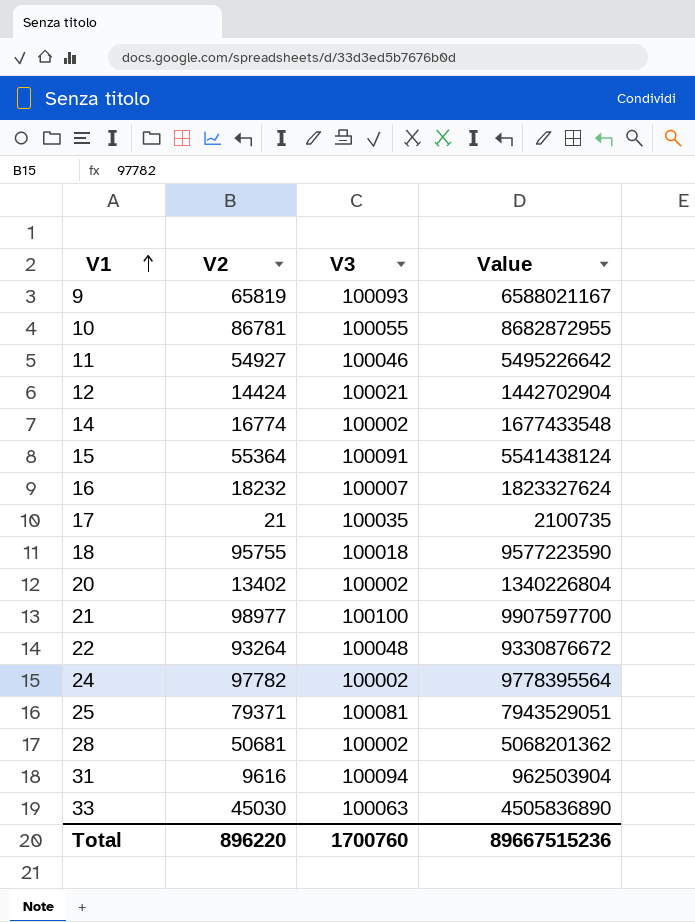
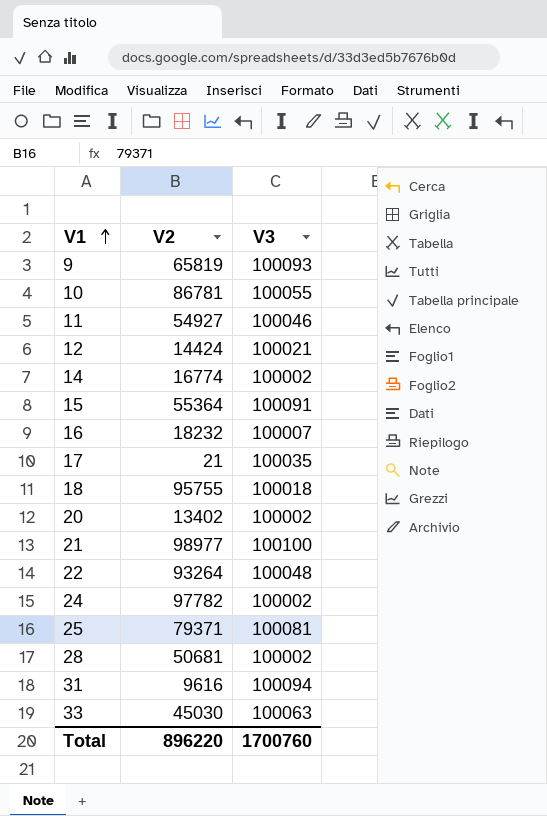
column Value | formula: [V2] * [V3] -> none

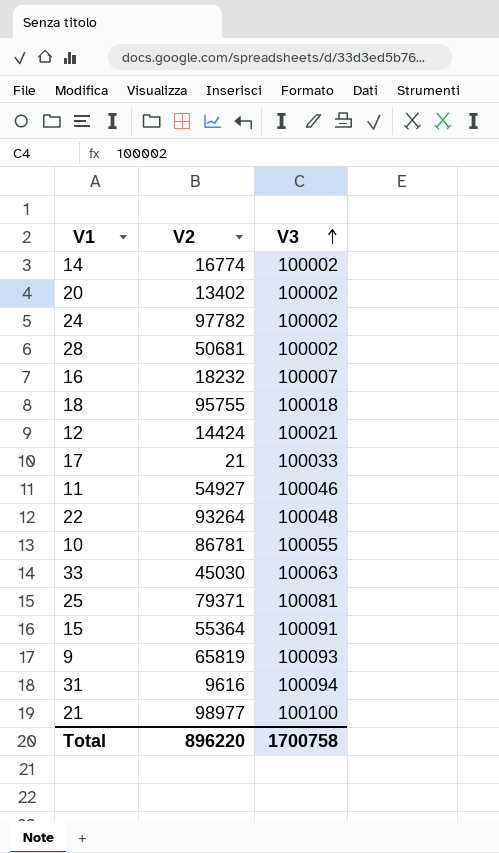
row order: V1 ascending -> V3 ascending
17 | V3: 100035 -> 100033
Total | V3: 1700760 -> 1700758

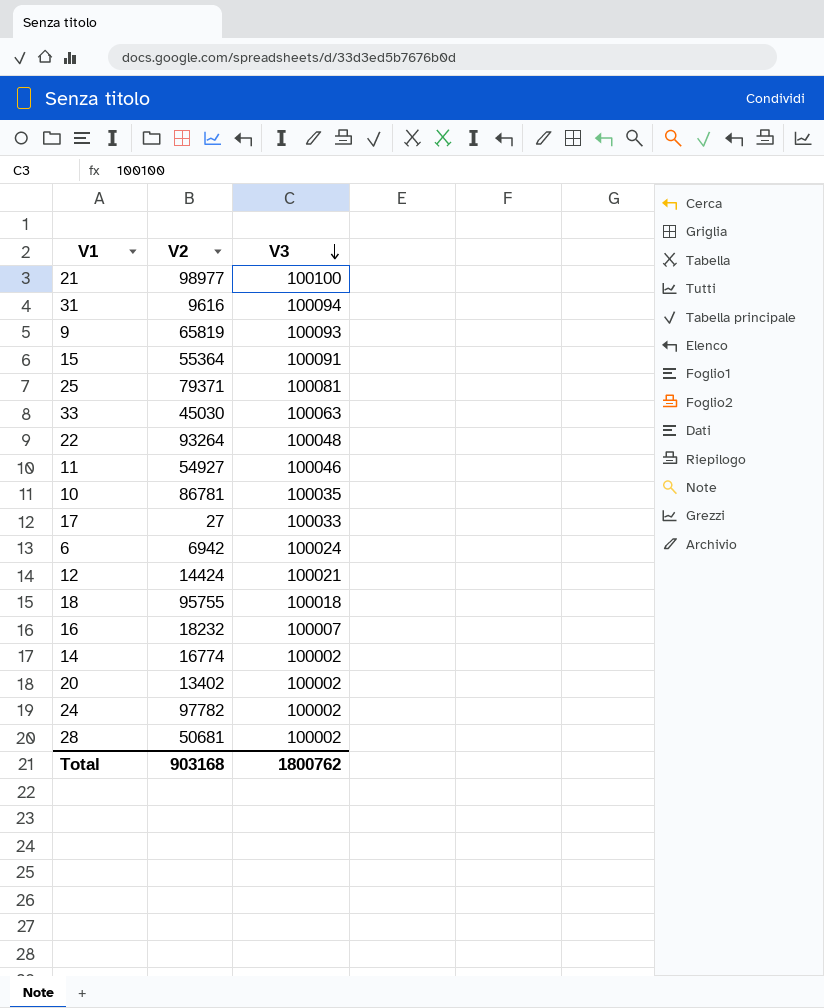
row order: V3 ascending -> V3 descending
10 | V3: 100055 -> 100035
17 | V2: 21 -> 27
row 6: none -> 6942 | 100024
Total | V2: 896220 -> 903168
Total | V3: 1700758 -> 1800762

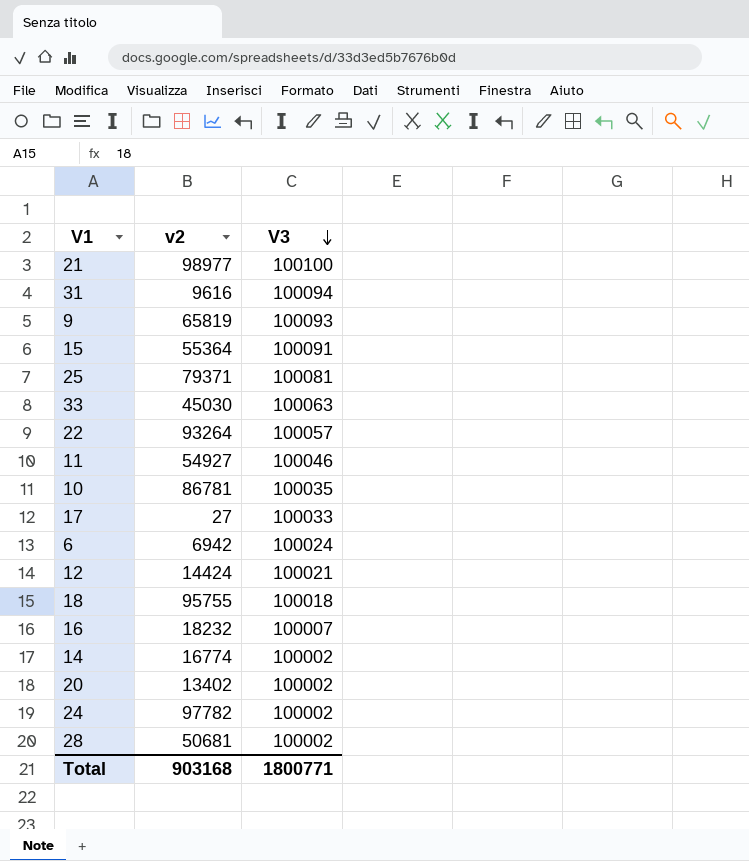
column name: V2 -> v2
22 | V3: 100048 -> 100057
Total | V3: 1800762 -> 1800771

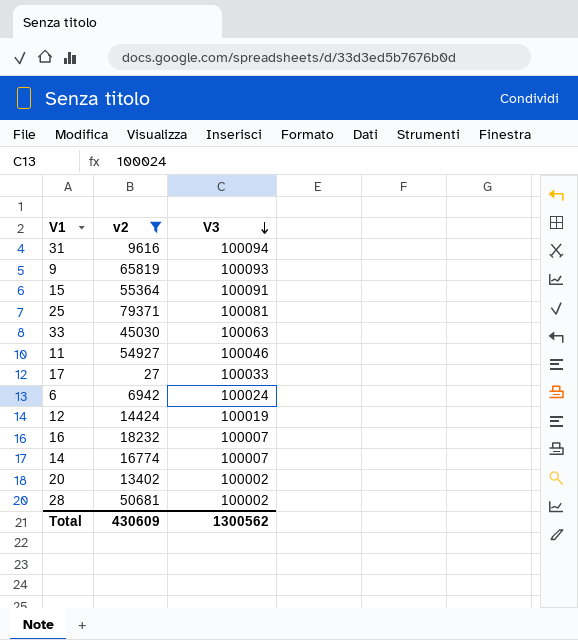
filter: none -> v2 <= 79371
12 | V3: 100021 -> 100019
14 | V3: 100002 -> 100007
Total | v2: 903168 -> 430609
Total | V3: 1800771 -> 1300562

